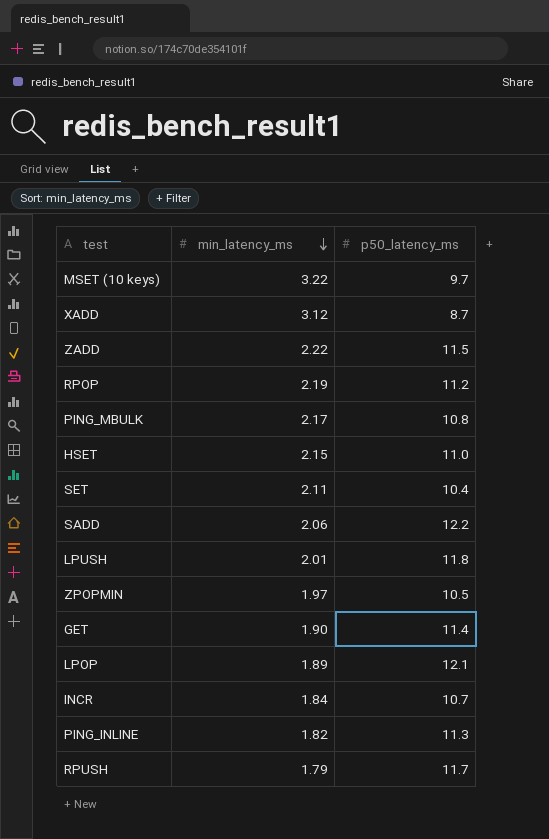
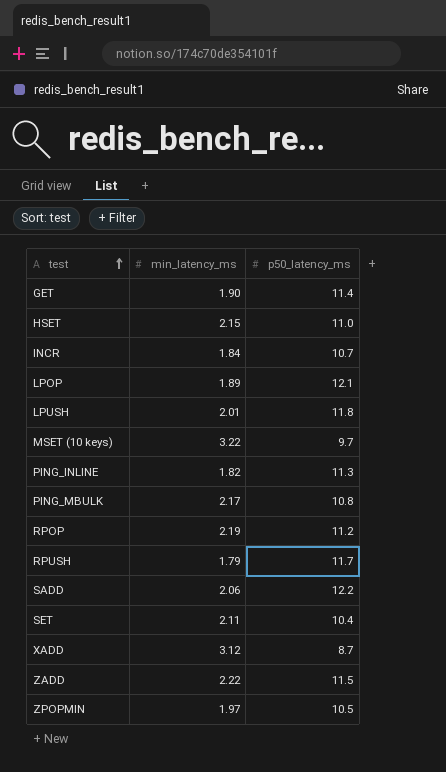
row order: min_latency_ms descending -> test ascending

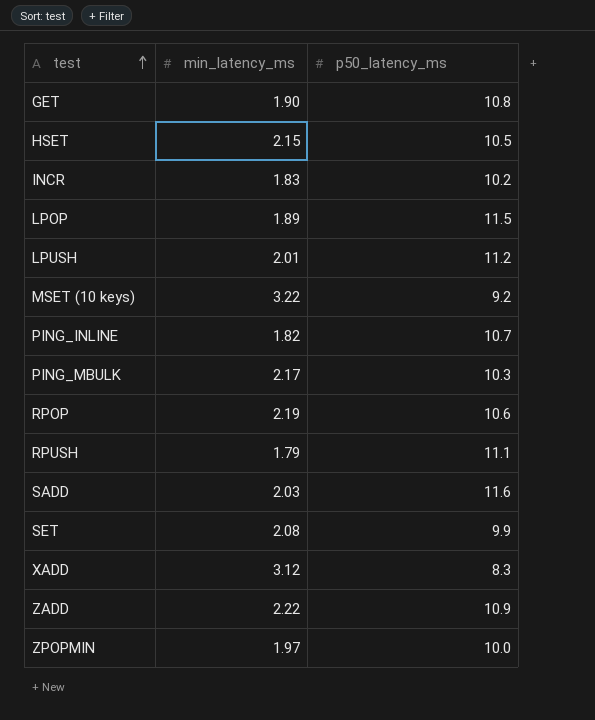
GET | p50_latency_ms: 11.4 -> 10.8
HSET | p50_latency_ms: 11.0 -> 10.5
INCR | min_latency_ms: 1.84 -> 1.83
INCR | p50_latency_ms: 10.7 -> 10.2
LPOP | p50_latency_ms: 12.1 -> 11.5
LPUSH | p50_latency_ms: 11.8 -> 11.2
MSET (10 keys) | p50_latency_ms: 9.7 -> 9.2
PING_INLINE | p50_latency_ms: 11.3 -> 10.7
PING_MBULK | p50_latency_ms: 10.8 -> 10.3
RPOP | p50_latency_ms: 11.2 -> 10.6
RPUSH | p50_latency_ms: 11.7 -> 11.1
SADD | min_latency_ms: 2.06 -> 2.03
SADD | p50_latency_ms: 12.2 -> 11.6
SET | min_latency_ms: 2.11 -> 2.08
SET | p50_latency_ms: 10.4 -> 9.9
XADD | p50_latency_ms: 8.7 -> 8.3
ZADD | p50_latency_ms: 11.5 -> 10.9
ZPOPMIN | p50_latency_ms: 10.5 -> 10.0

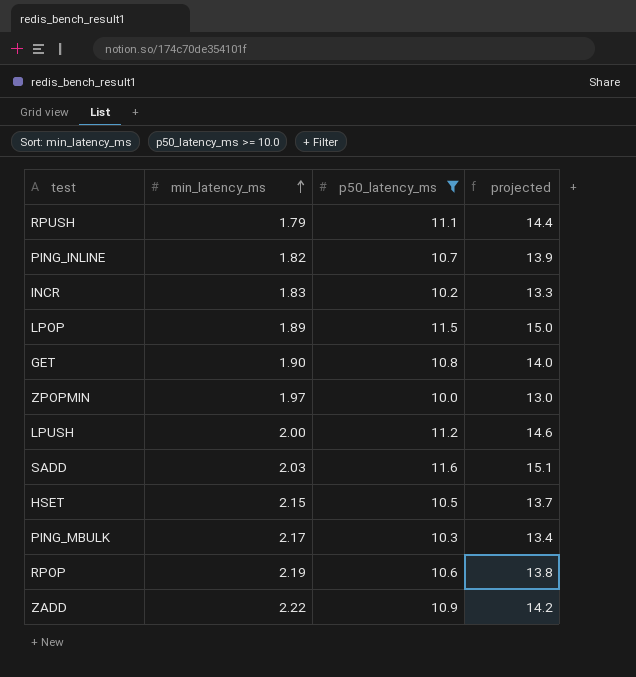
filter: none -> p50_latency_ms >= 10.0
row order: test ascending -> min_latency_ms ascending
column projected | formula: none -> [p50_latency_ms] * 1.3
LPUSH | min_latency_ms: 2.01 -> 2.00

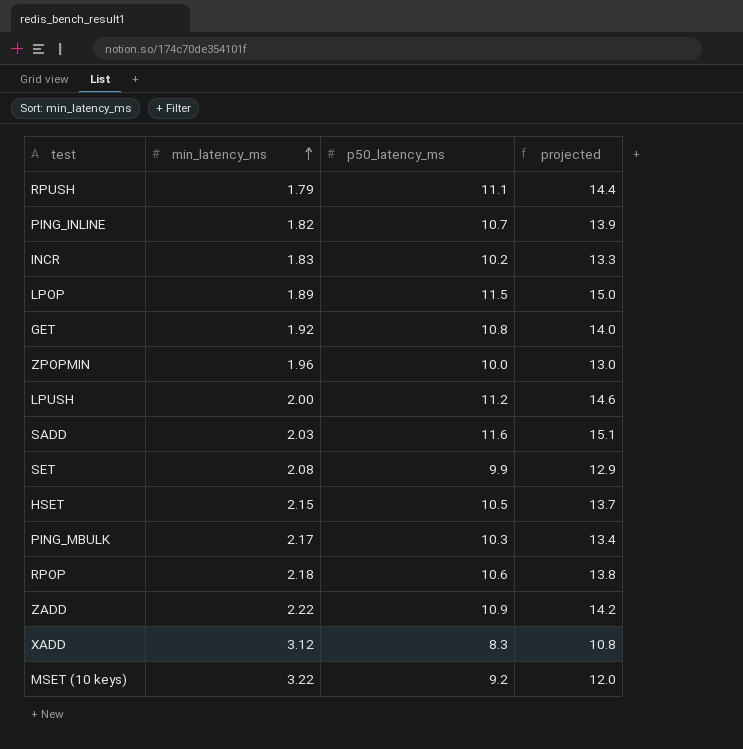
filter: p50_latency_ms >= 10.0 -> none
GET | min_latency_ms: 1.90 -> 1.92
ZPOPMIN | min_latency_ms: 1.97 -> 1.96
RPOP | min_latency_ms: 2.19 -> 2.18

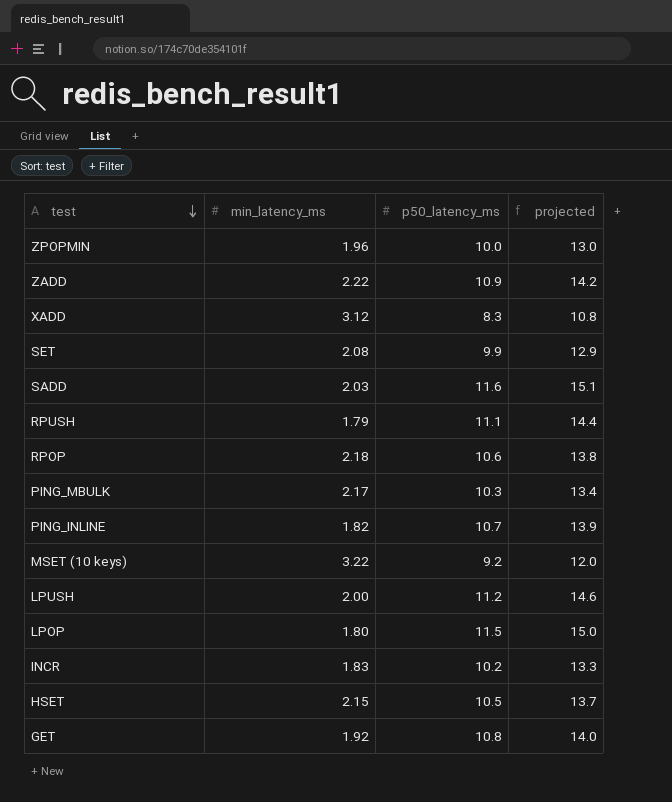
row order: min_latency_ms ascending -> test descending
LPOP | min_latency_ms: 1.89 -> 1.80

